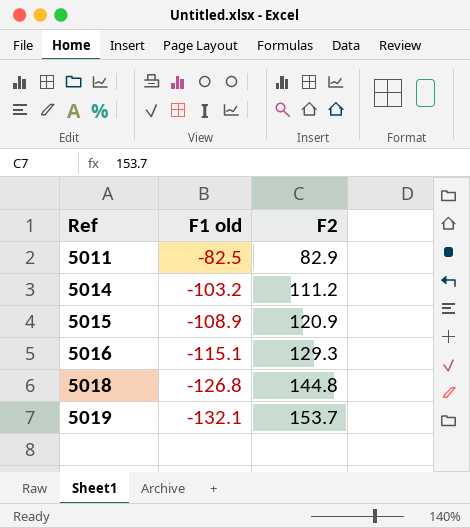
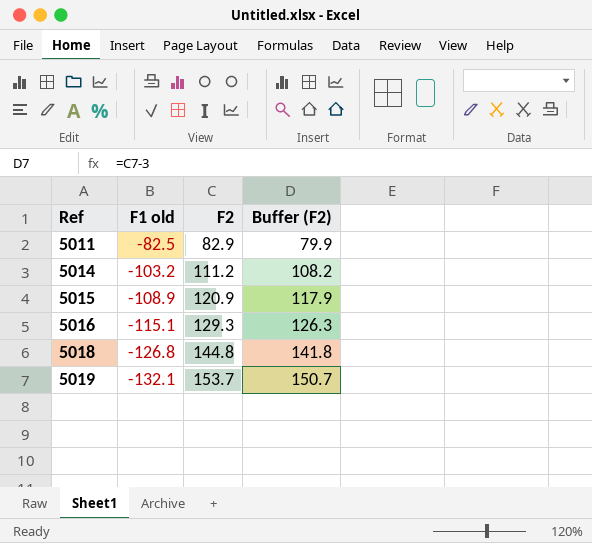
column Buffer (F2) | formula: none -> [F2] - 3

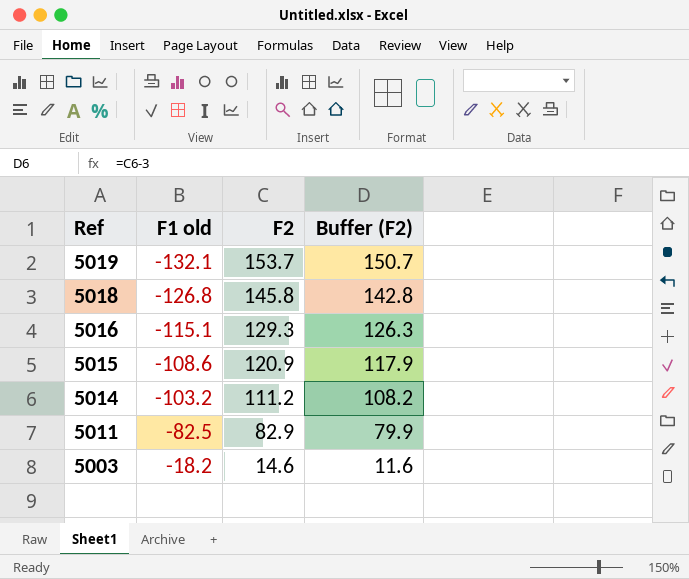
row order: Ref ascending -> Ref descending
5018 | F2: 144.8 -> 145.8
5018 | Buffer (F2): 141.8 -> 142.8
5015 | F1 old: -108.9 -> -108.6
row 5003: none -> -18.2 | 14.6 | 11.6

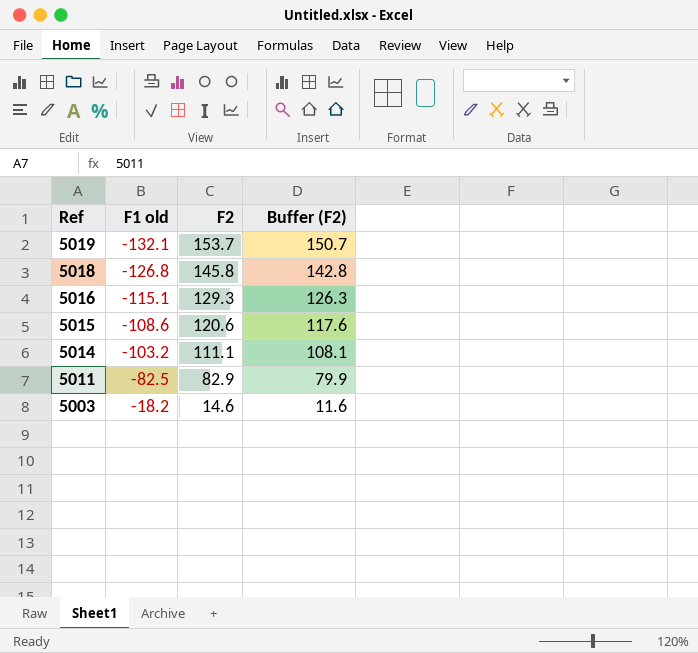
5015 | F2: 120.9 -> 120.6
5015 | Buffer (F2): 117.9 -> 117.6
5014 | F2: 111.2 -> 111.1
5014 | Buffer (F2): 108.2 -> 108.1

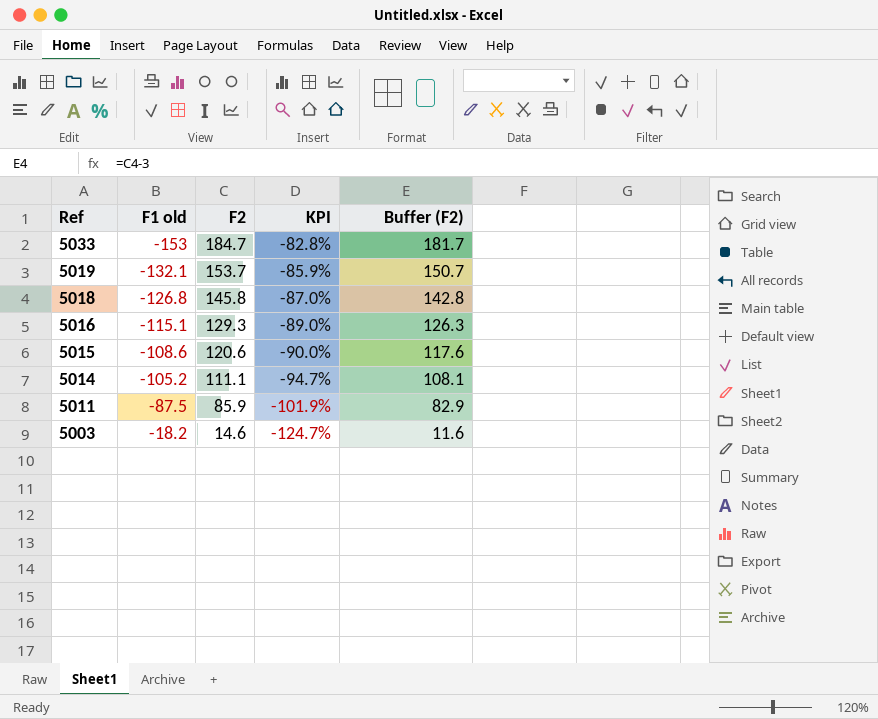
column KPI | formula: none -> [F1 old] / [F2]
row 5033: none -> -153 | 184.7 | -82.8% | 181.7
5014 | F1 old: -103.2 -> -105.2
5011 | F1 old: -82.5 -> -87.5
5011 | F2: 82.9 -> 85.9
5011 | Buffer (F2): 79.9 -> 82.9

